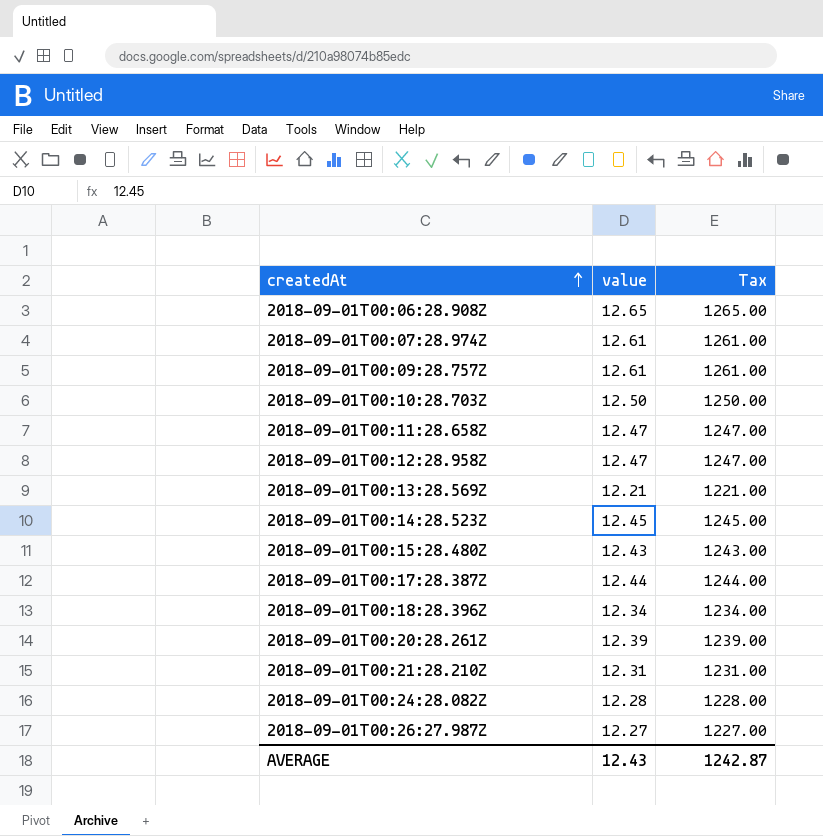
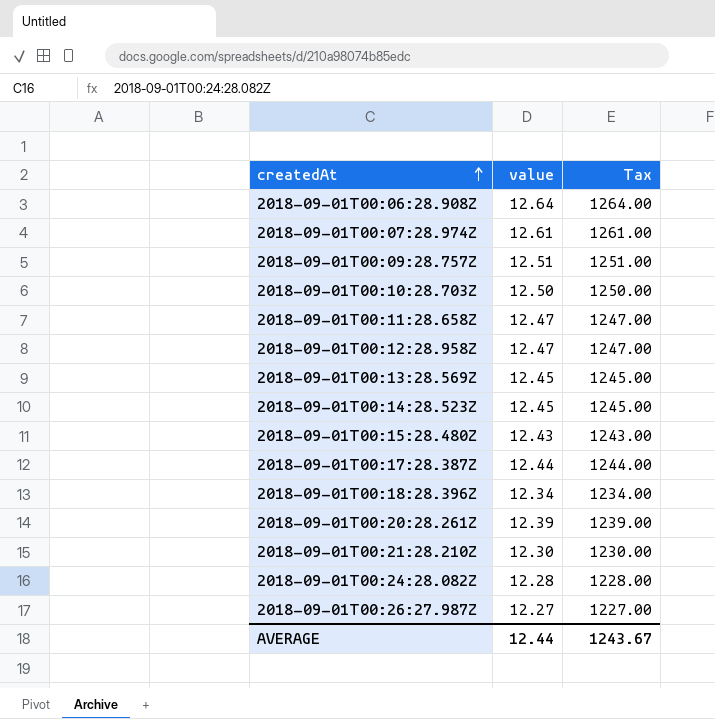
2018-09-01T00:06:28.908Z | value: 12.65 -> 12.64
2018-09-01T00:06:28.908Z | Tax: 1265.00 -> 1264.00
2018-09-01T00:09:28.757Z | value: 12.61 -> 12.51
2018-09-01T00:09:28.757Z | Tax: 1261.00 -> 1251.00
2018-09-01T00:13:28.569Z | value: 12.21 -> 12.45
2018-09-01T00:13:28.569Z | Tax: 1221.00 -> 1245.00
2018-09-01T00:21:28.210Z | value: 12.31 -> 12.30
2018-09-01T00:21:28.210Z | Tax: 1231.00 -> 1230.00
AVERAGE | value: 12.43 -> 12.44
AVERAGE | Tax: 1242.87 -> 1243.67

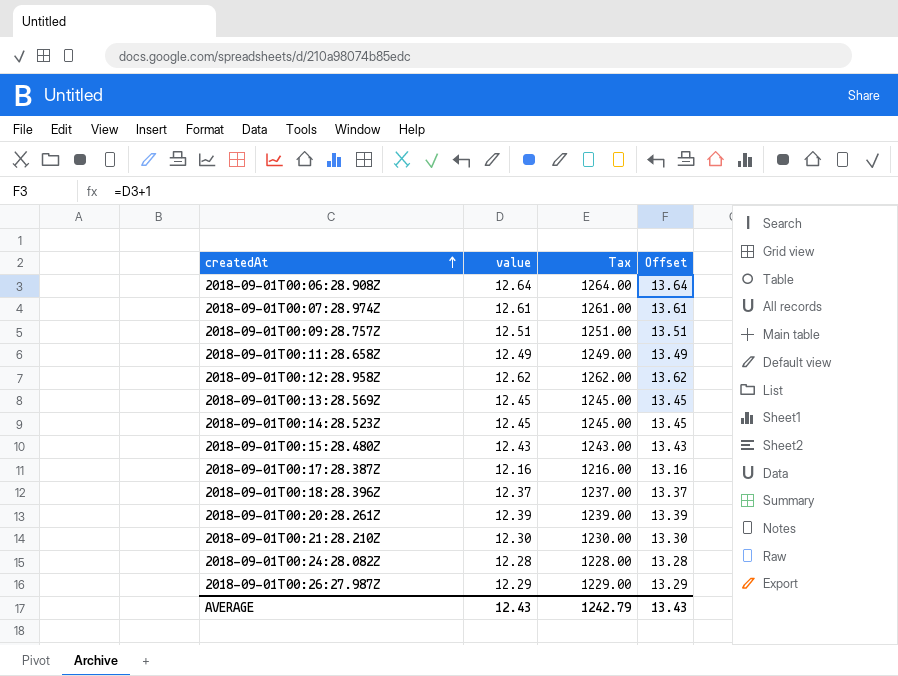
column Offset | formula: none -> [value] + 1
row 2018-09-01T00:10:28.703Z: 12.50 | 1250.00 -> none
2018-09-01T00:11:28.658Z | value: 12.47 -> 12.49
2018-09-01T00:11:28.658Z | Tax: 1247.00 -> 1249.00
2018-09-01T00:12:28.958Z | value: 12.47 -> 12.62
2018-09-01T00:12:28.958Z | Tax: 1247.00 -> 1262.00
2018-09-01T00:17:28.387Z | value: 12.44 -> 12.16
2018-09-01T00:17:28.387Z | Tax: 1244.00 -> 1216.00
2018-09-01T00:18:28.396Z | value: 12.34 -> 12.37
2018-09-01T00:18:28.396Z | Tax: 1234.00 -> 1237.00
2018-09-01T00:26:27.987Z | value: 12.27 -> 12.29
2018-09-01T00:26:27.987Z | Tax: 1227.00 -> 1229.00
AVERAGE | value: 12.44 -> 12.43
AVERAGE | Tax: 1243.67 -> 1242.79

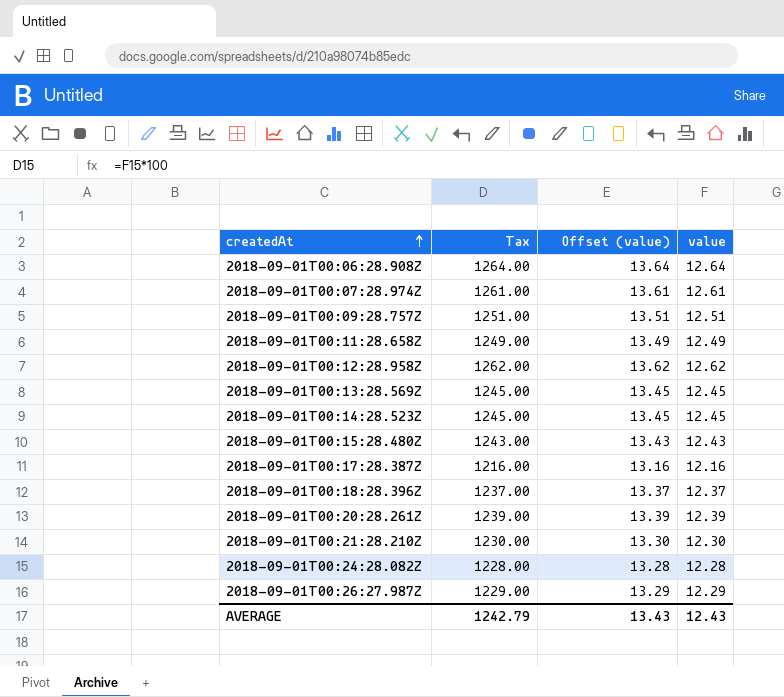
column name: Offset -> Offset (value)
column value | position: 2 -> 4

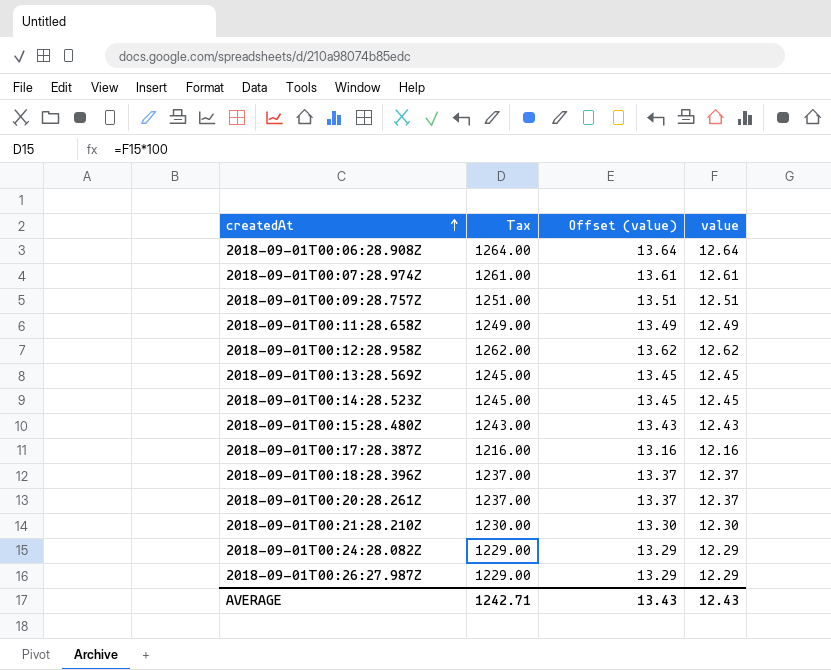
2018-09-01T00:20:28.261Z | Tax: 1239.00 -> 1237.00
2018-09-01T00:20:28.261Z | Offset (value): 13.39 -> 13.37
2018-09-01T00:20:28.261Z | value: 12.39 -> 12.37
2018-09-01T00:24:28.082Z | Tax: 1228.00 -> 1229.00
2018-09-01T00:24:28.082Z | Offset (value): 13.28 -> 13.29
2018-09-01T00:24:28.082Z | value: 12.28 -> 12.29
AVERAGE | Tax: 1242.79 -> 1242.71

